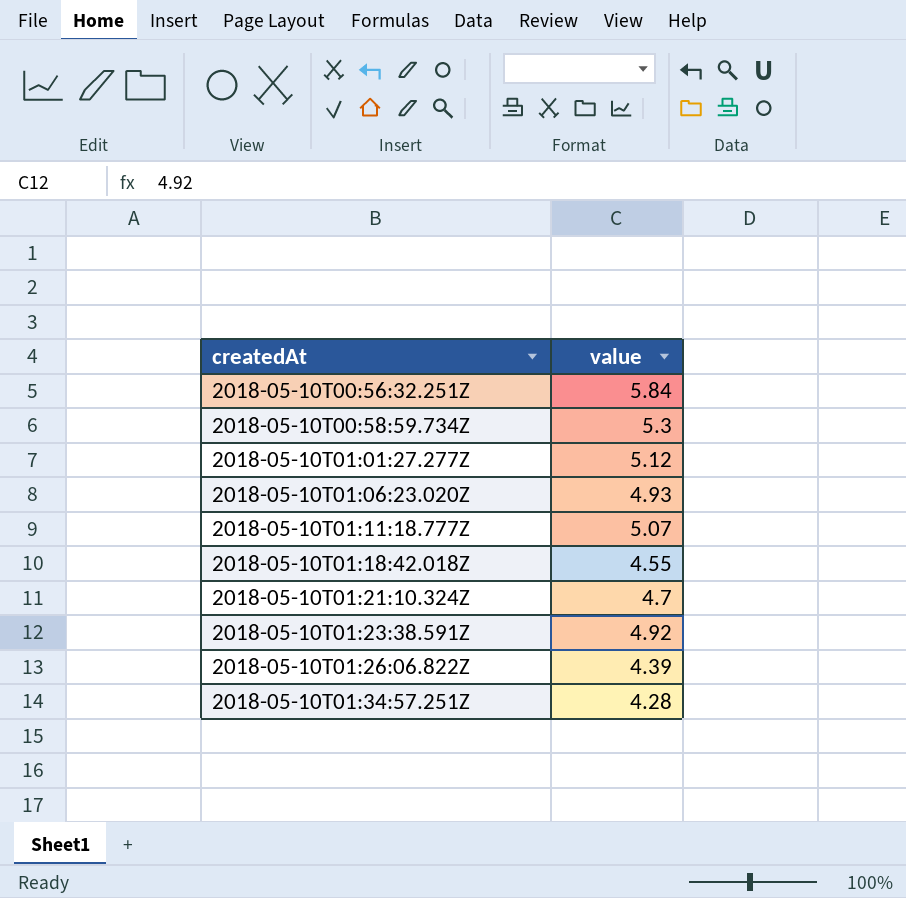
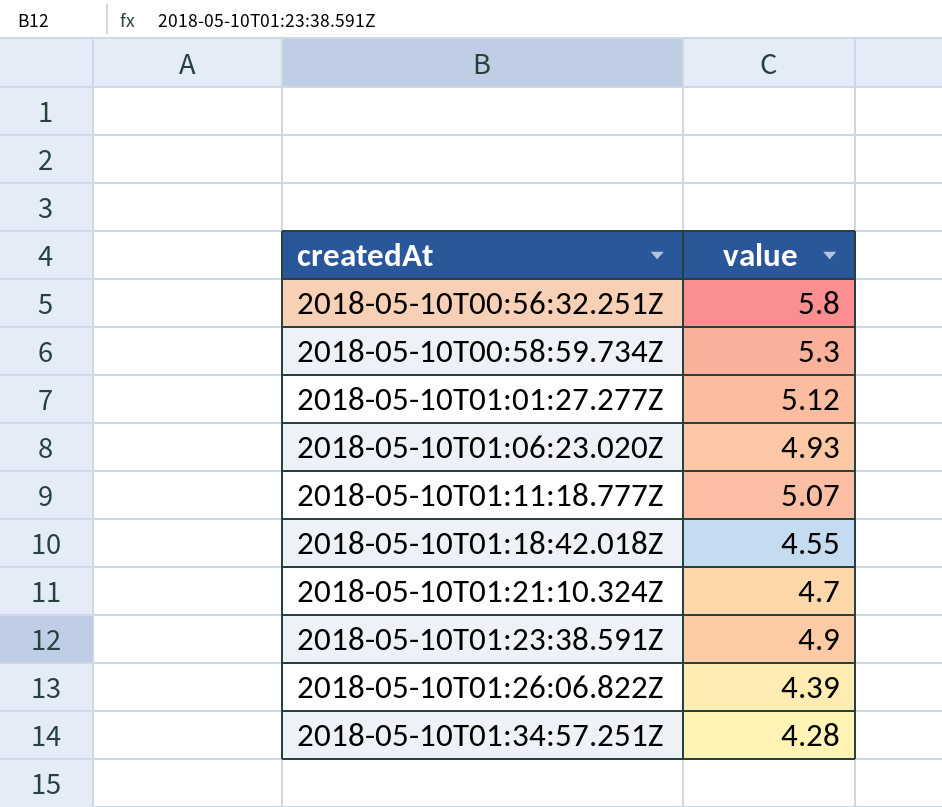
2018-05-10T00:56:32.251Z | value: 5.84 -> 5.8
2018-05-10T01:23:38.591Z | value: 4.92 -> 4.9

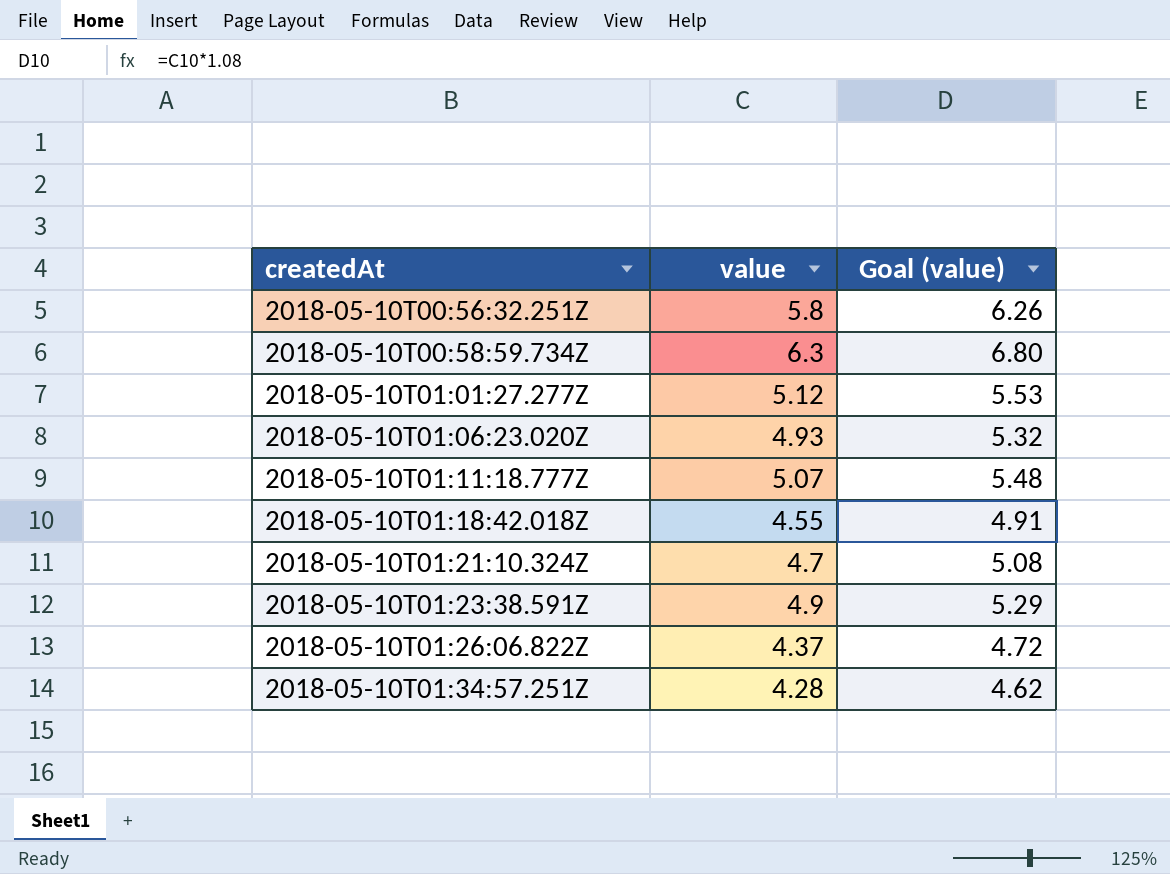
column Goal (value) | formula: none -> [value] * 1.08
2018-05-10T00:58:59.734Z | value: 5.3 -> 6.3
2018-05-10T01:26:06.822Z | value: 4.39 -> 4.37

